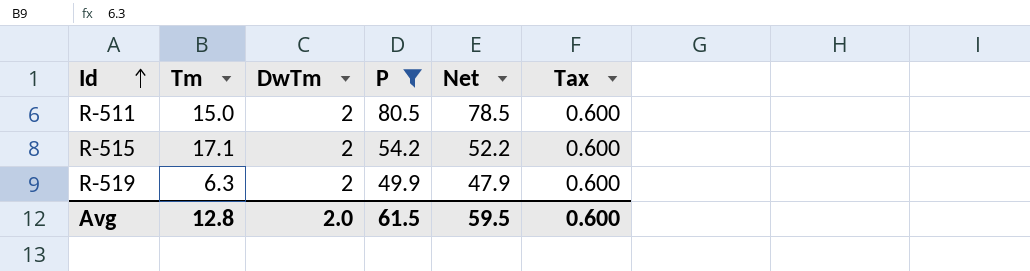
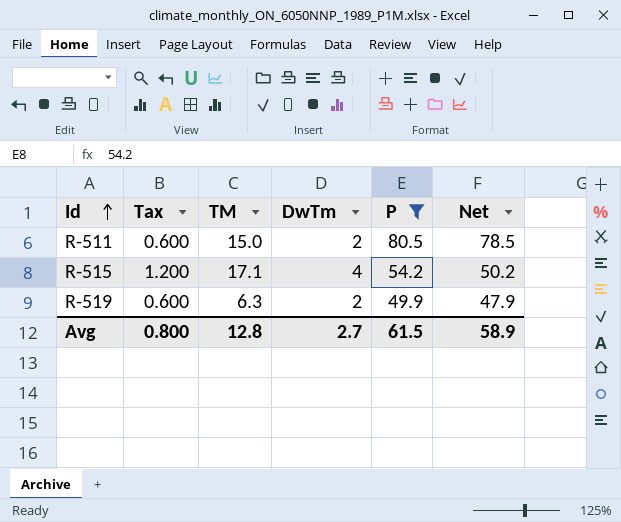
column Tax | position: 6 -> 2
column name: Tm -> TM
R-515 | Tax: 0.600 -> 1.200
R-515 | DwTm: 2 -> 4
R-515 | Net: 52.2 -> 50.2
Avg | Tax: 0.600 -> 0.800
Avg | DwTm: 2.0 -> 2.7
Avg | Net: 59.5 -> 58.9

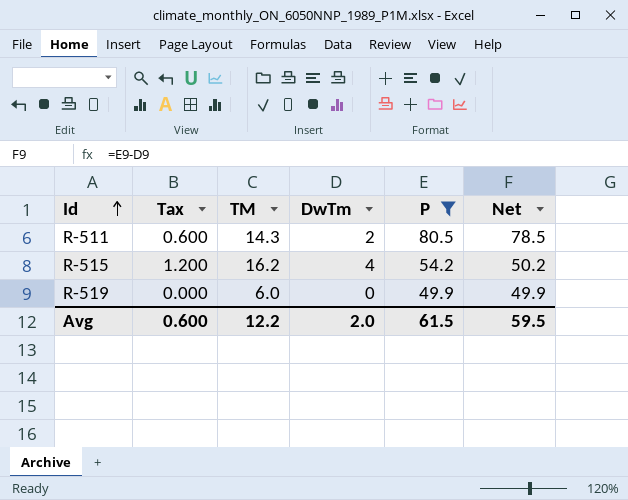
R-511 | TM: 15.0 -> 14.3
R-515 | TM: 17.1 -> 16.2
R-519 | Tax: 0.600 -> 0.000
R-519 | TM: 6.3 -> 6.0
R-519 | DwTm: 2 -> 0
R-519 | Net: 47.9 -> 49.9
Avg | Tax: 0.800 -> 0.600
Avg | TM: 12.8 -> 12.2
Avg | DwTm: 2.7 -> 2.0
Avg | Net: 58.9 -> 59.5

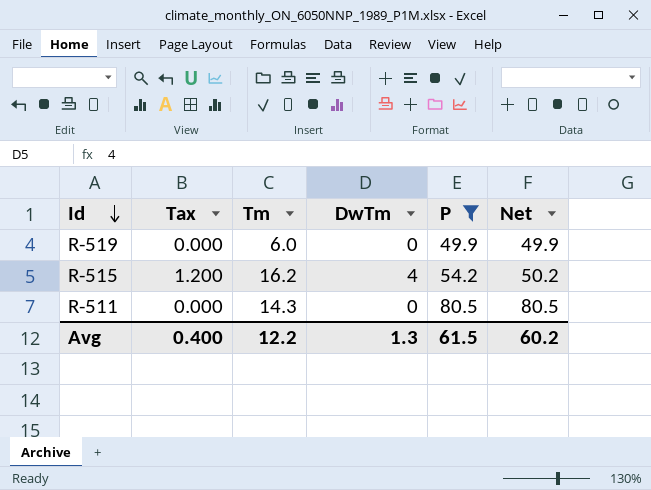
row order: Id ascending -> Id descending
column name: TM -> Tm
R-511 | Tax: 0.600 -> 0.000
R-511 | DwTm: 2 -> 0
R-511 | Net: 78.5 -> 80.5
Avg | Tax: 0.600 -> 0.400
Avg | DwTm: 2.0 -> 1.3
Avg | Net: 59.5 -> 60.2

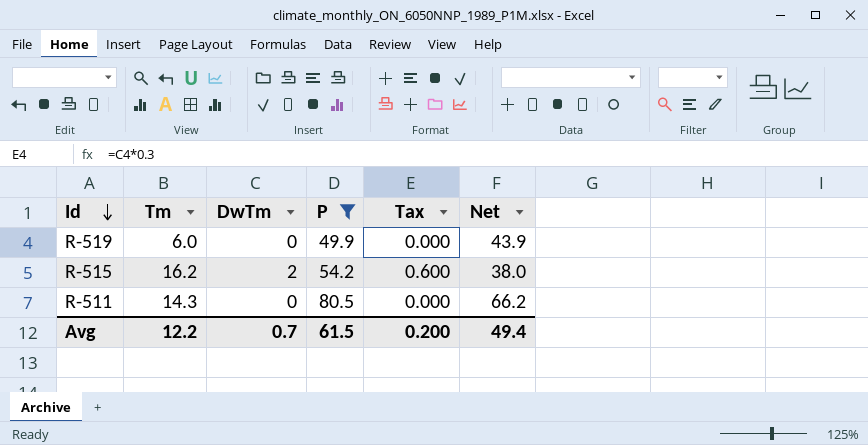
column Tax | position: 2 -> 5
column Net | formula: [P] - [DwTm] -> [P] - [Tm]
R-515 | DwTm: 4 -> 2
R-515 | Tax: 1.200 -> 0.600
Avg | DwTm: 1.3 -> 0.7
Avg | Tax: 0.400 -> 0.200
Avg | Net: 60.2 -> 49.4

